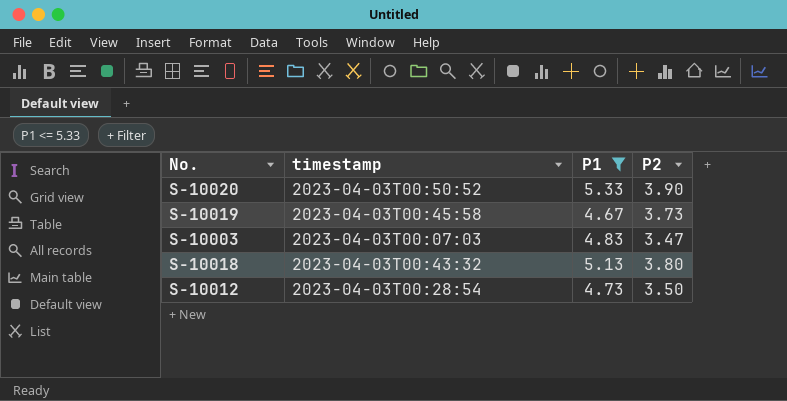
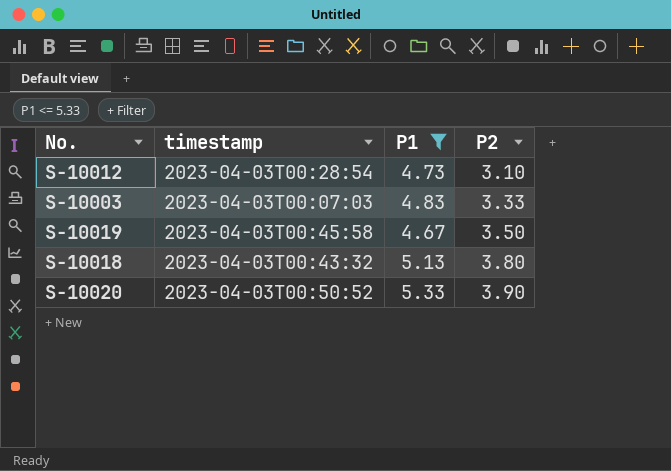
row order: none -> P2 ascending
S-10012 | P2: 3.50 -> 3.10
S-10003 | P2: 3.47 -> 3.33
S-10019 | P2: 3.73 -> 3.50

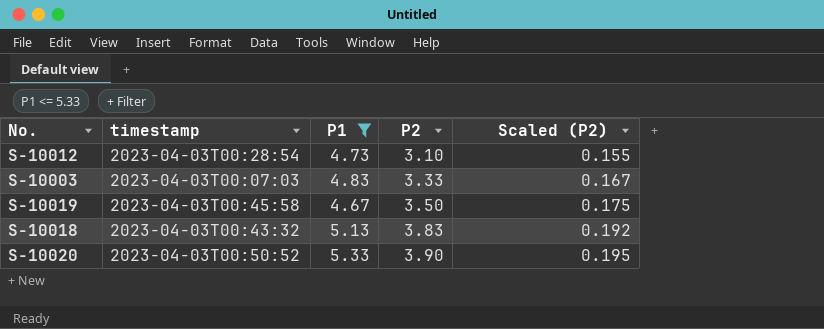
column Scaled (P2) | formula: none -> [P2] * 0.05
S-10018 | P2: 3.80 -> 3.83

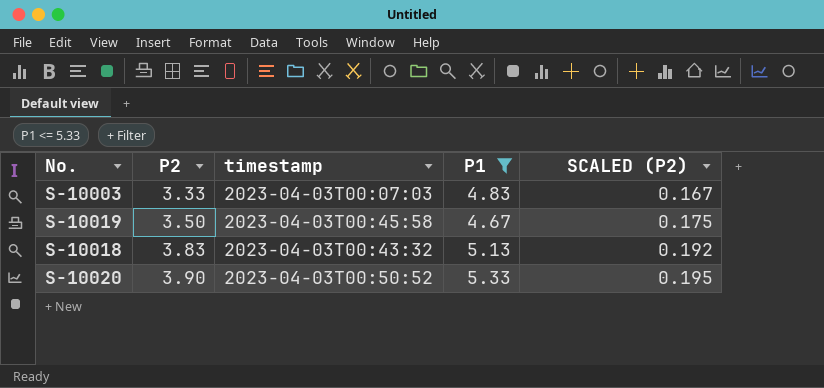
column P2 | position: 4 -> 2
column name: Scaled (P2) -> SCALED (P2)
row S-10012: 2023-04-03T00:28:54 | 4.73 | 3.10 | 0.155 -> none

